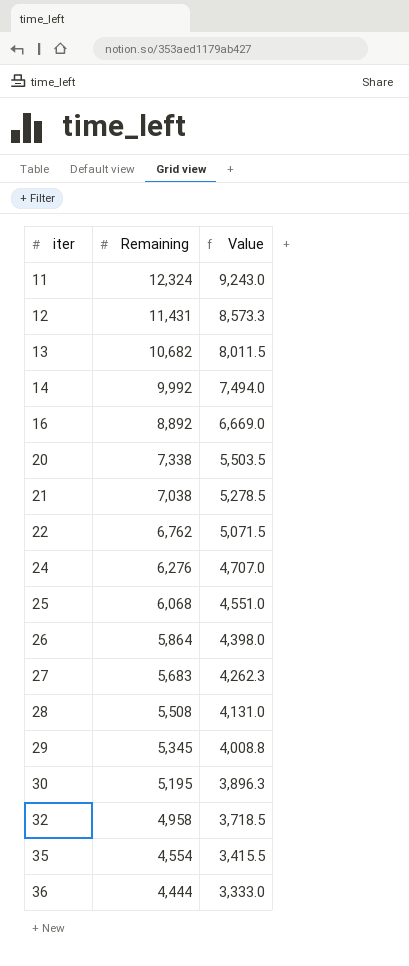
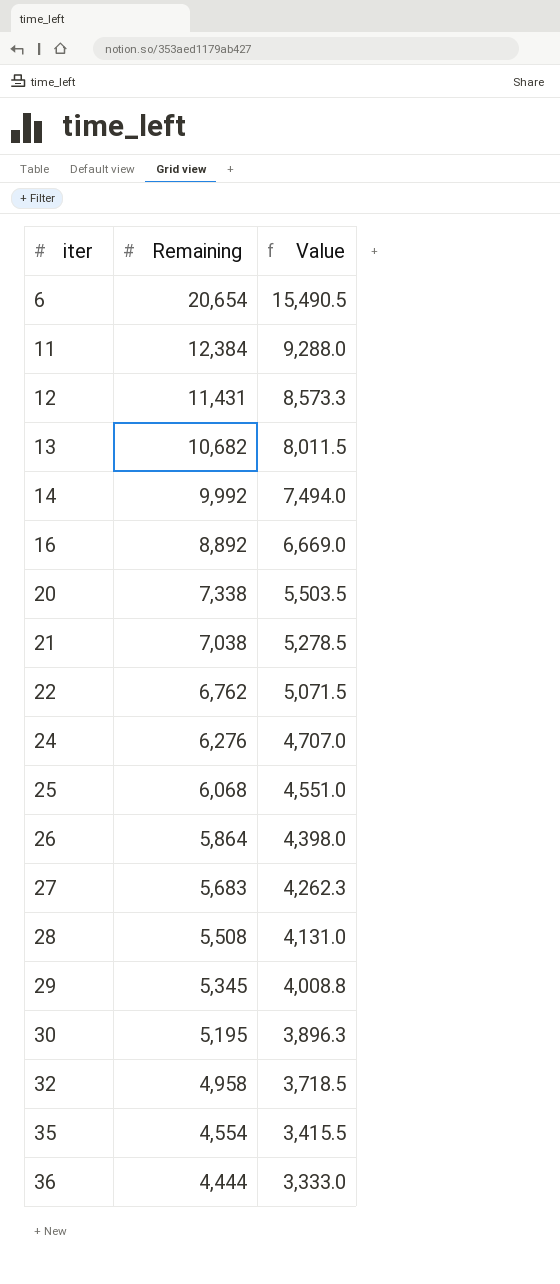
row 6: none -> 20,654 | 15,490.5
11 | Remaining: 12,324 -> 12,384
11 | Value: 9,243.0 -> 9,288.0

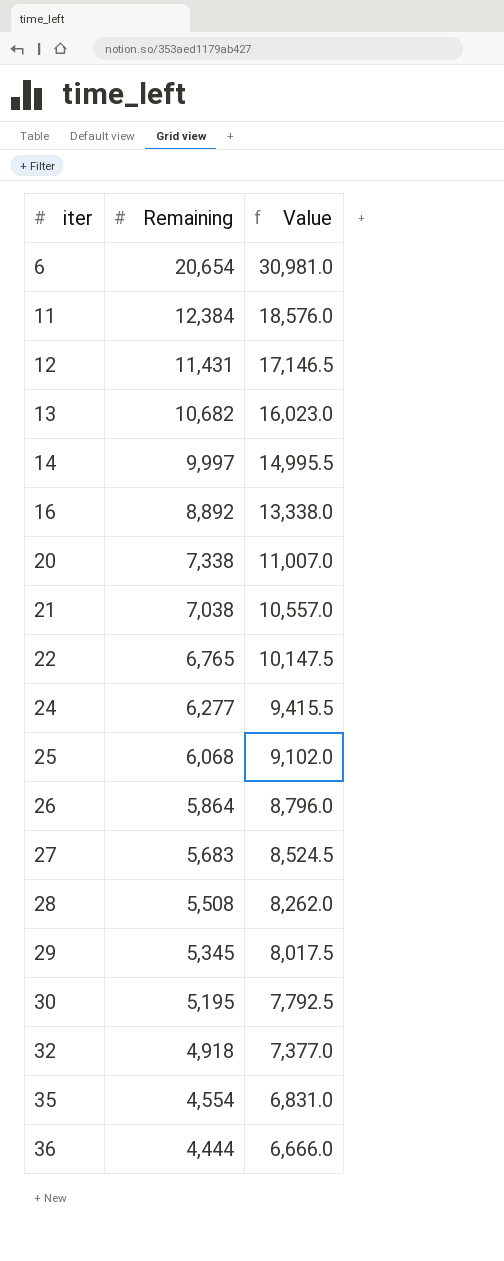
column Value | formula: [Remaining] * 0.75 -> [Remaining] * 1.5
14 | Remaining: 9,992 -> 9,997
22 | Remaining: 6,762 -> 6,765
24 | Remaining: 6,276 -> 6,277
32 | Remaining: 4,958 -> 4,918

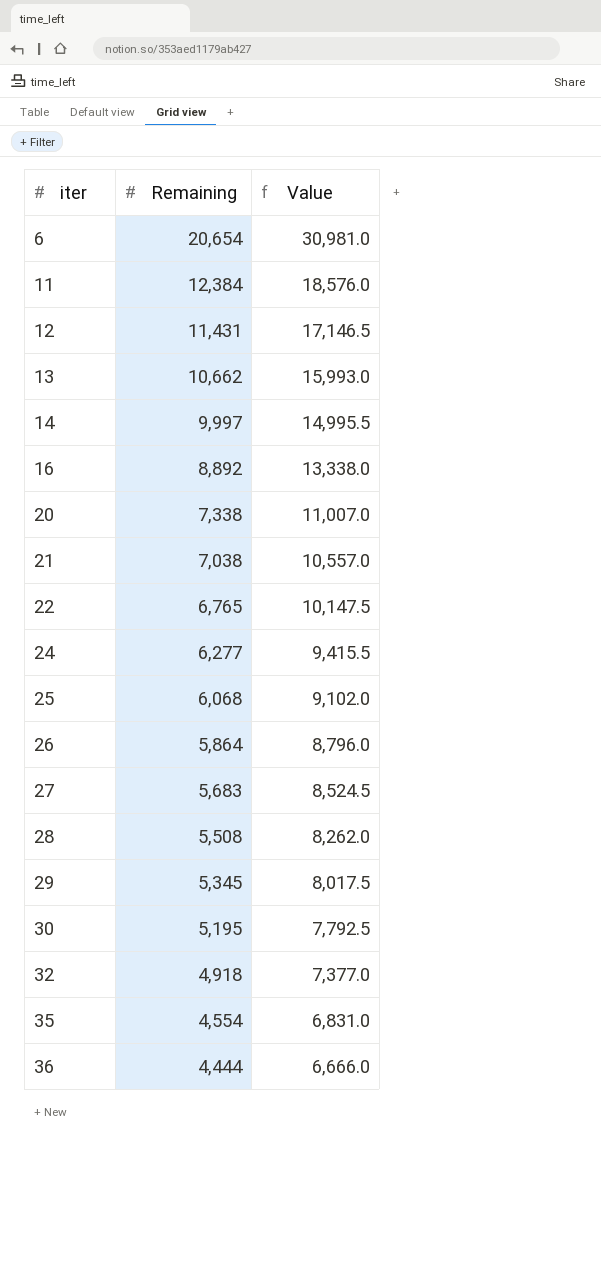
13 | Remaining: 10,682 -> 10,662
13 | Value: 16,023.0 -> 15,993.0

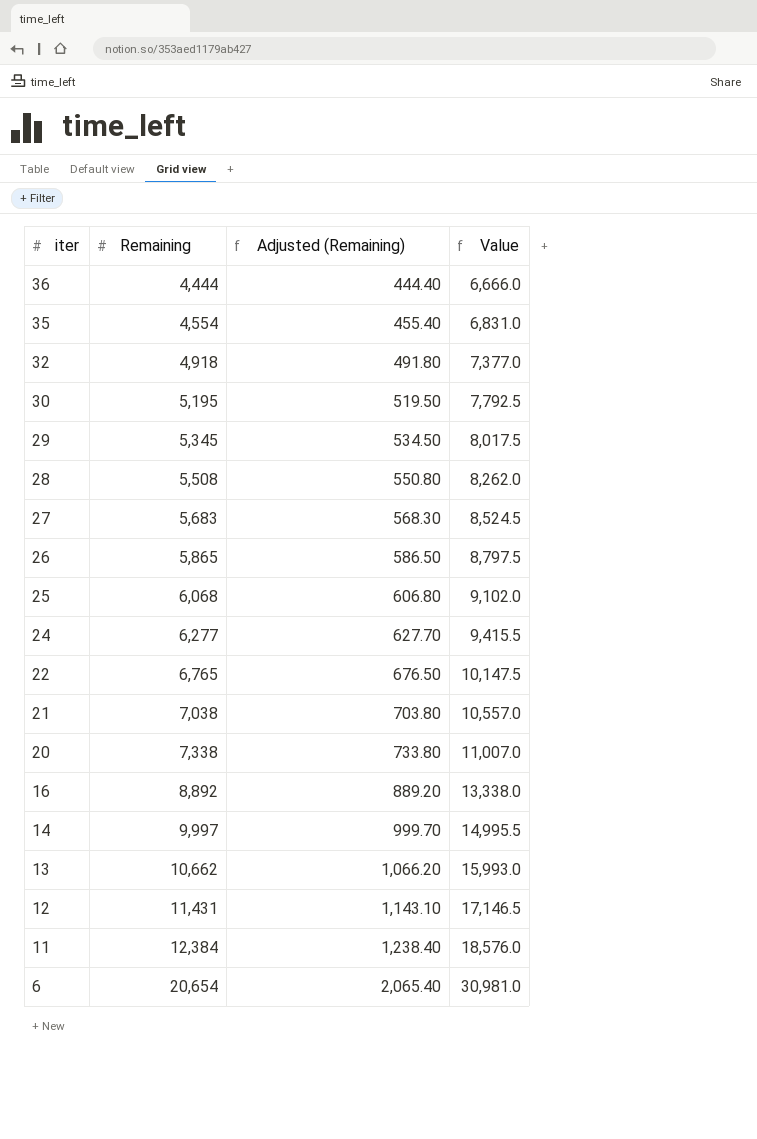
row order: iter ascending -> iter descending
column Adjusted (Remaining) | formula: none -> [Remaining] * 0.1
26 | Remaining: 5,864 -> 5,865
26 | Value: 8,796.0 -> 8,797.5

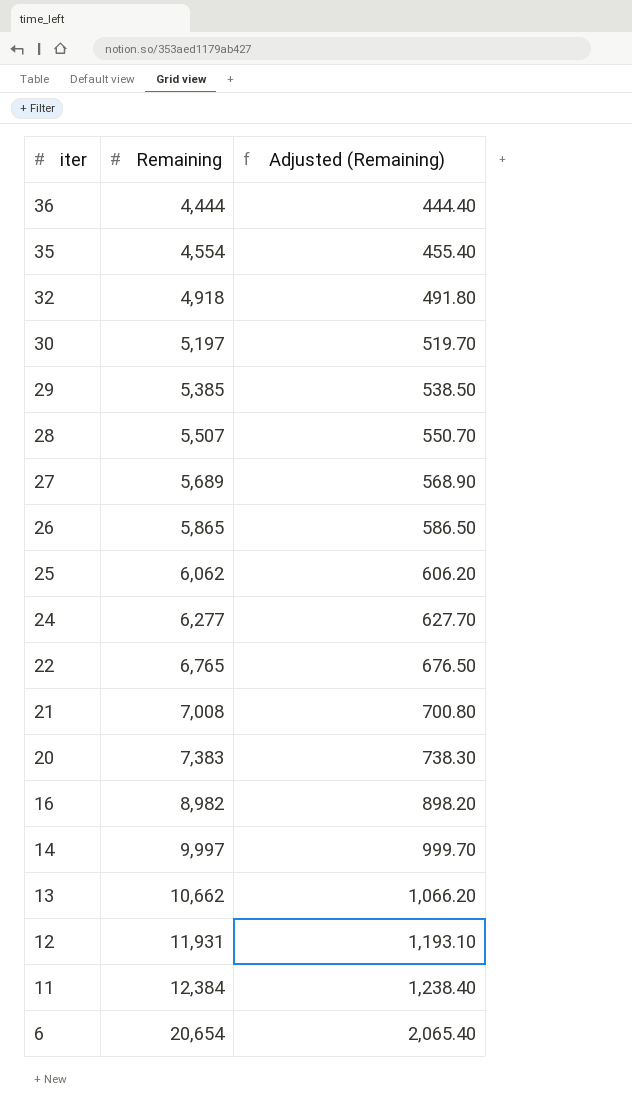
column Value | formula: [Remaining] * 1.5 -> none
30 | Remaining: 5,195 -> 5,197
30 | Adjusted (Remaining): 519.50 -> 519.70
29 | Remaining: 5,345 -> 5,385
29 | Adjusted (Remaining): 534.50 -> 538.50
28 | Remaining: 5,508 -> 5,507
28 | Adjusted (Remaining): 550.80 -> 550.70
27 | Remaining: 5,683 -> 5,689
27 | Adjusted (Remaining): 568.30 -> 568.90
25 | Remaining: 6,068 -> 6,062
25 | Adjusted (Remaining): 606.80 -> 606.20
21 | Remaining: 7,038 -> 7,008
21 | Adjusted (Remaining): 703.80 -> 700.80
20 | Remaining: 7,338 -> 7,383
20 | Adjusted (Remaining): 733.80 -> 738.30
16 | Remaining: 8,892 -> 8,982
16 | Adjusted (Remaining): 889.20 -> 898.20
12 | Remaining: 11,431 -> 11,931
12 | Adjusted (Remaining): 1,143.10 -> 1,193.10

